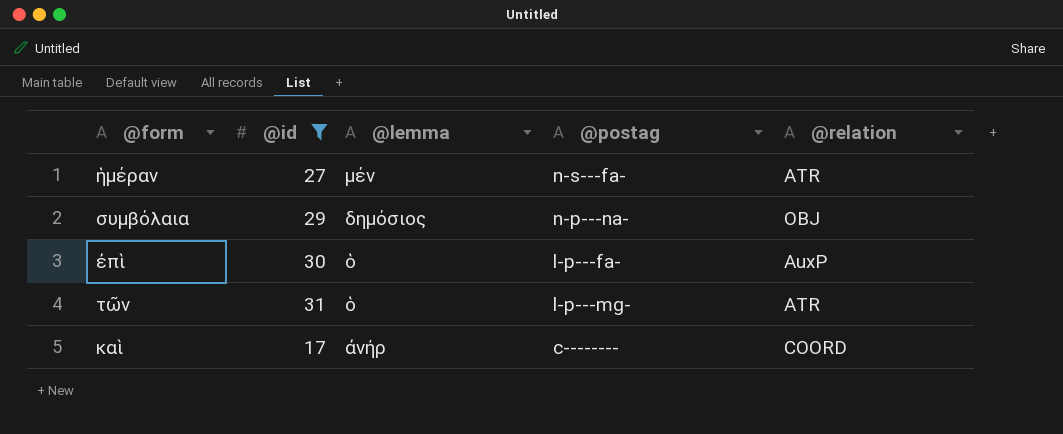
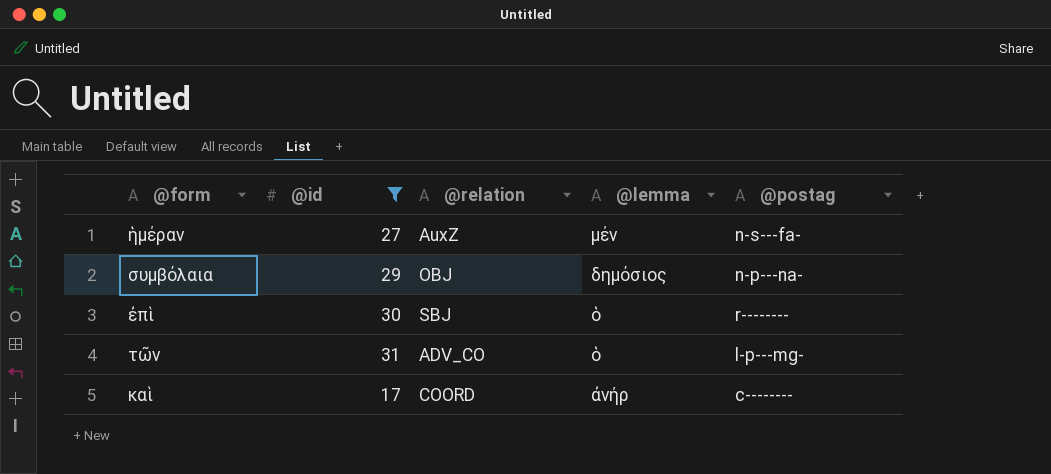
column @relation | position: 5 -> 3
ἡμέραν | @relation: ATR -> AuxZ
ἐπὶ | @relation: AuxP -> SBJ
ἐπὶ | @postag: l-p---fa- -> r--------
τῶν | @relation: ATR -> ADV_CO

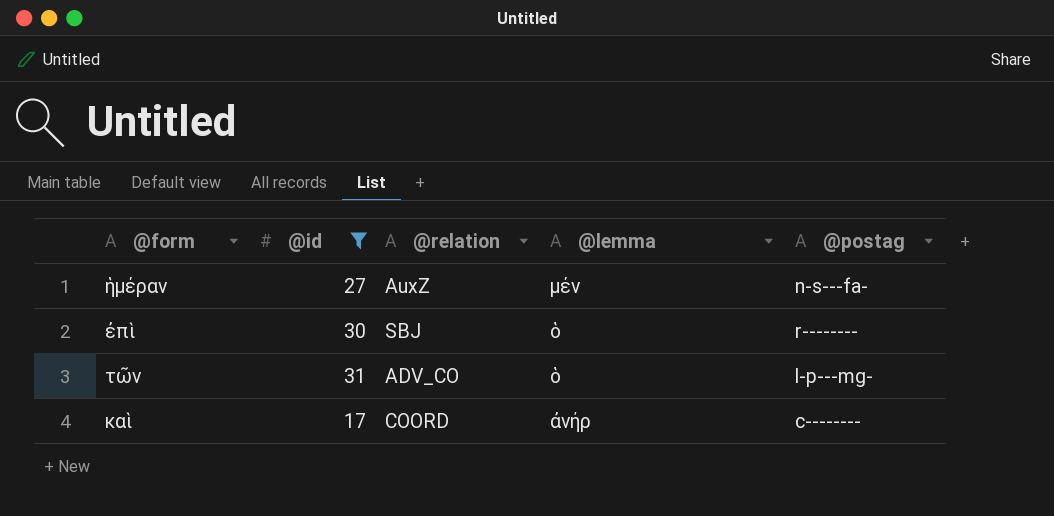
row συμβόλαια: 29 | OBJ | δημόσιος | n-p---na- -> none

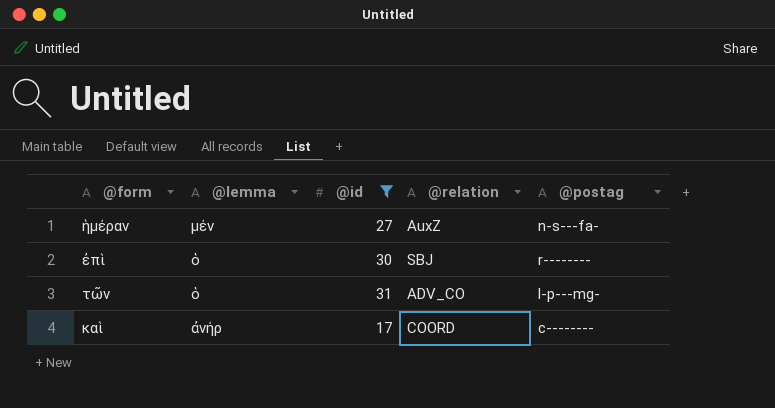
column @lemma | position: 4 -> 2

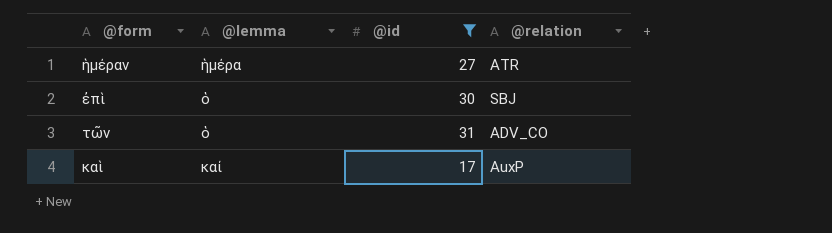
column @postag | position: 5 -> none
ἡμέραν | @lemma: μέν -> ἡμέρα
ἡμέραν | @relation: AuxZ -> ATR
καὶ | @lemma: ἀνήρ -> καί
καὶ | @relation: COORD -> AuxP

